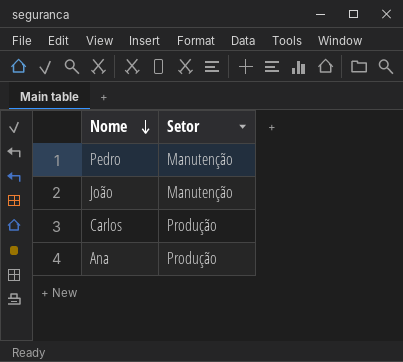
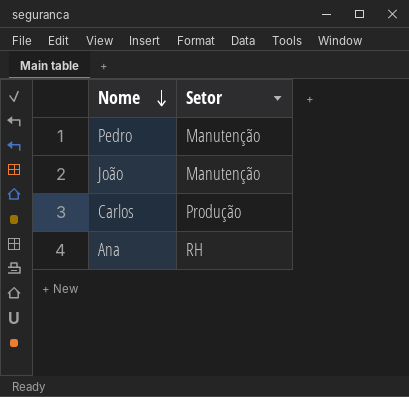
Ana | Setor: Produção -> RH

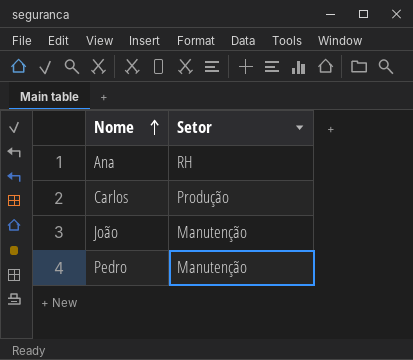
row order: Nome descending -> Nome ascending

